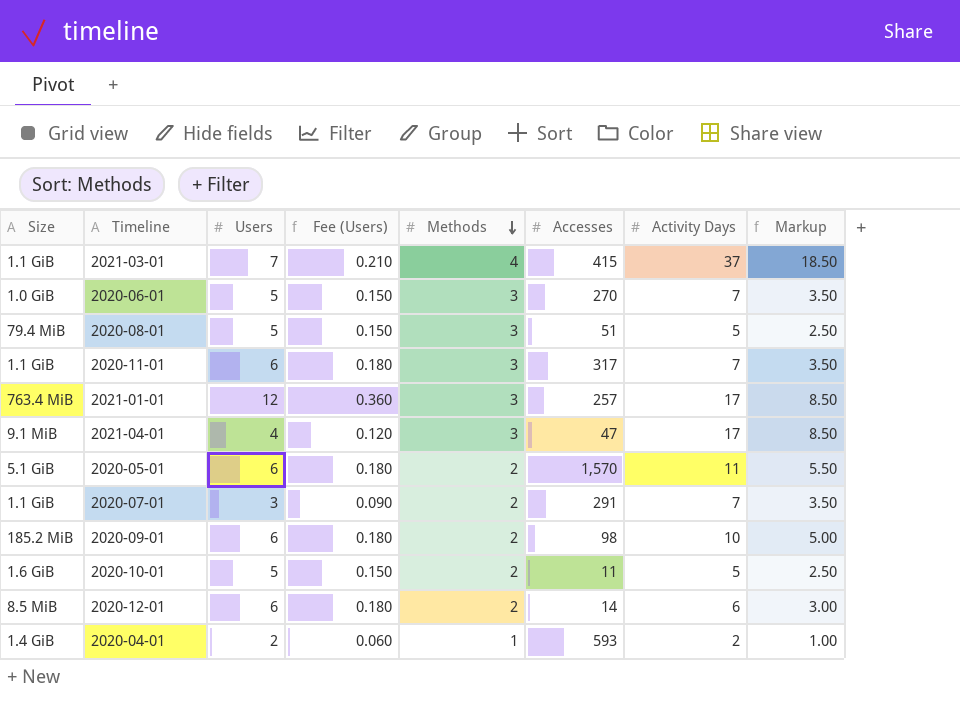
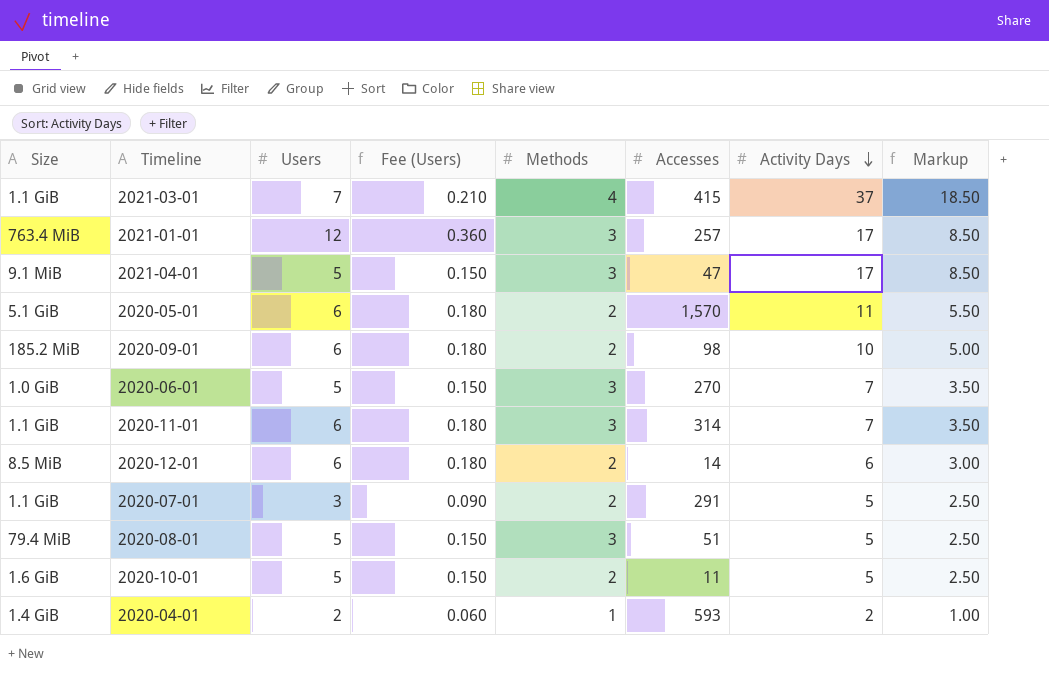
row order: Methods descending -> Activity Days descending
2021-04-01 | Users: 4 -> 5
2021-04-01 | Fee (Users): 0.120 -> 0.150
2020-11-01 | Accesses: 317 -> 314
2020-07-01 | Activity Days: 7 -> 5
2020-07-01 | Markup: 3.50 -> 2.50

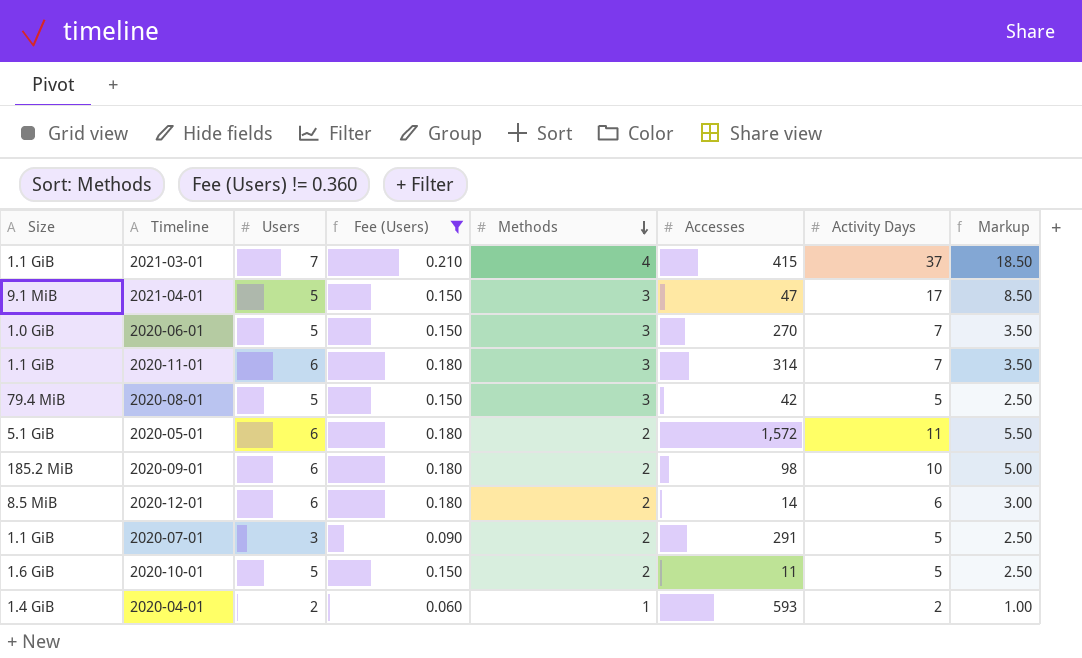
filter: none -> Fee (Users) != 0.360
row order: Activity Days descending -> Methods descending
2020-08-01 | Accesses: 51 -> 42
2020-05-01 | Accesses: 1,570 -> 1,572

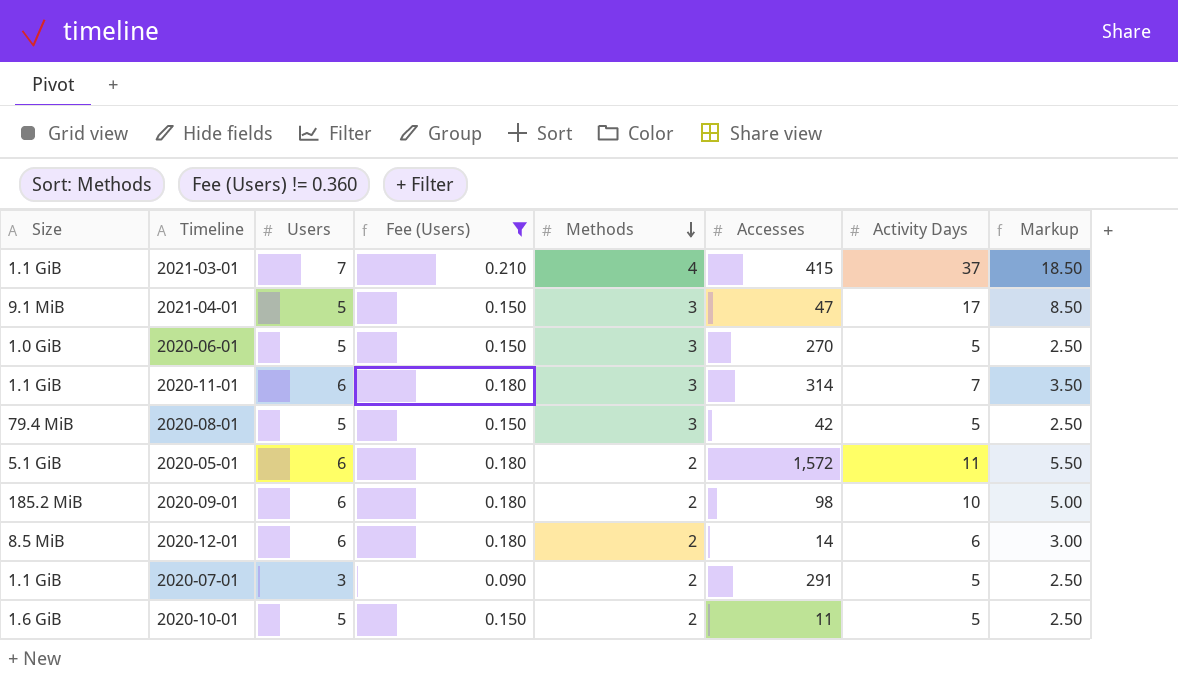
row 2020-04-01: 1.4 GiB | 2 | 0.060 | 1 | 593 | 2 | 1.00 -> none
2020-06-01 | Activity Days: 7 -> 5
2020-06-01 | Markup: 3.50 -> 2.50

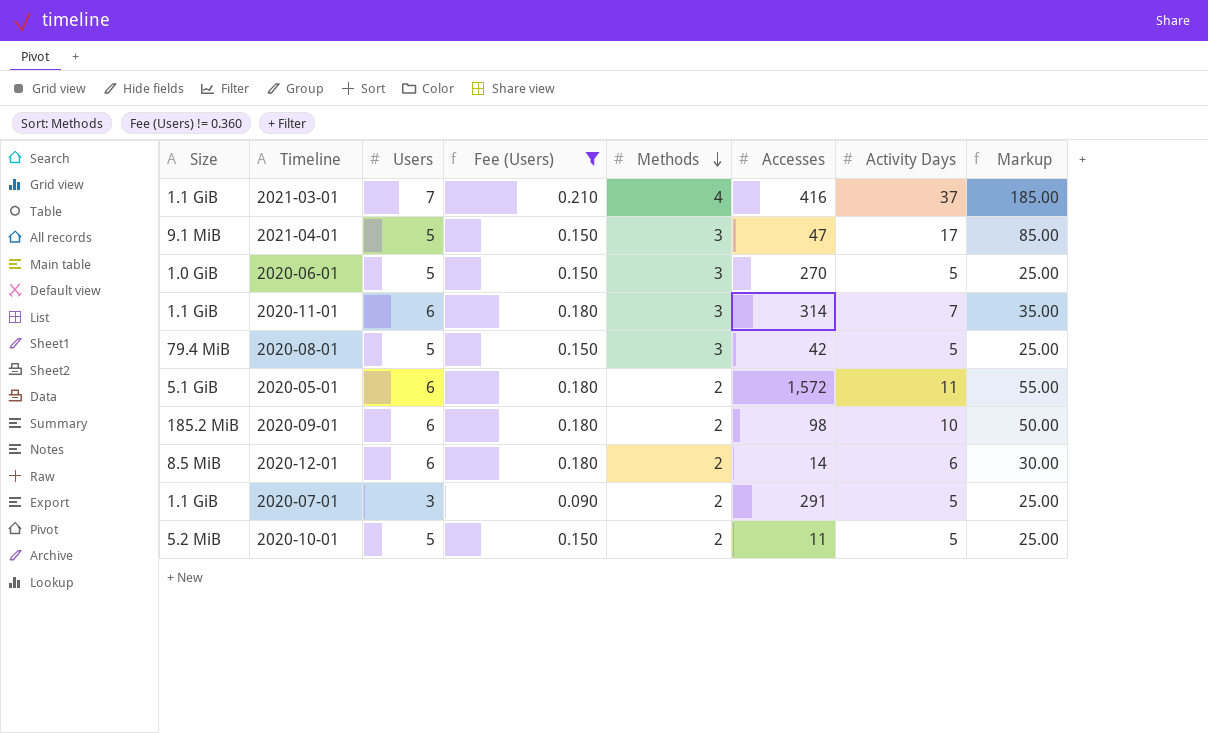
column Markup | formula: [Activity Days] * 0.5 -> [Activity Days] * 5
2021-03-01 | Accesses: 415 -> 416
2020-10-01 | Size: 1.6 GiB -> 5.2 MiB

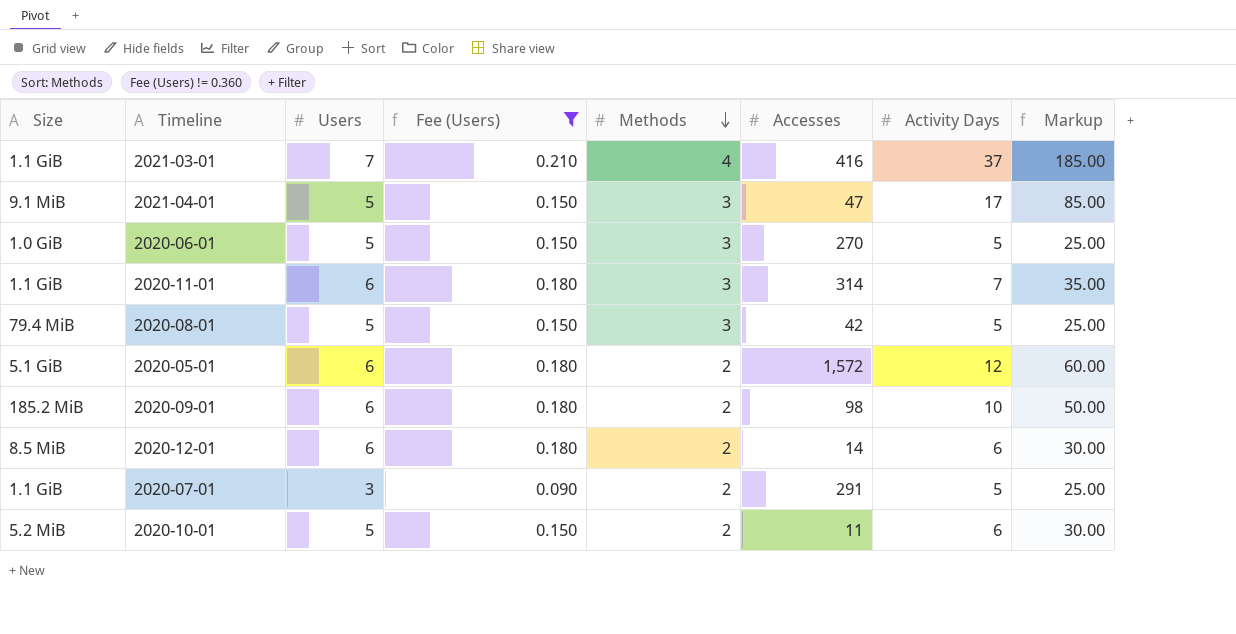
2020-05-01 | Activity Days: 11 -> 12
2020-05-01 | Markup: 55.00 -> 60.00
2020-10-01 | Activity Days: 5 -> 6
2020-10-01 | Markup: 25.00 -> 30.00

